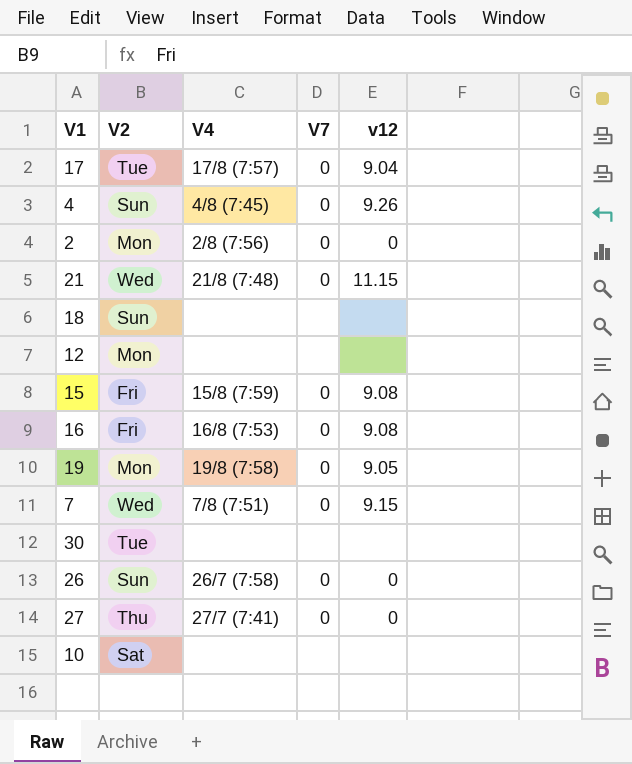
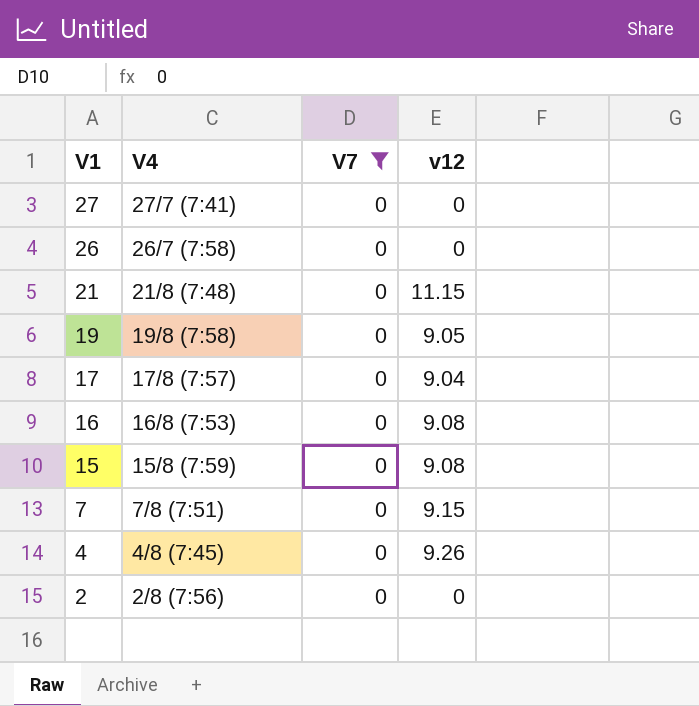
filter: none -> V7 = 0
row order: none -> V1 descending
column V2 | position: 2 -> none

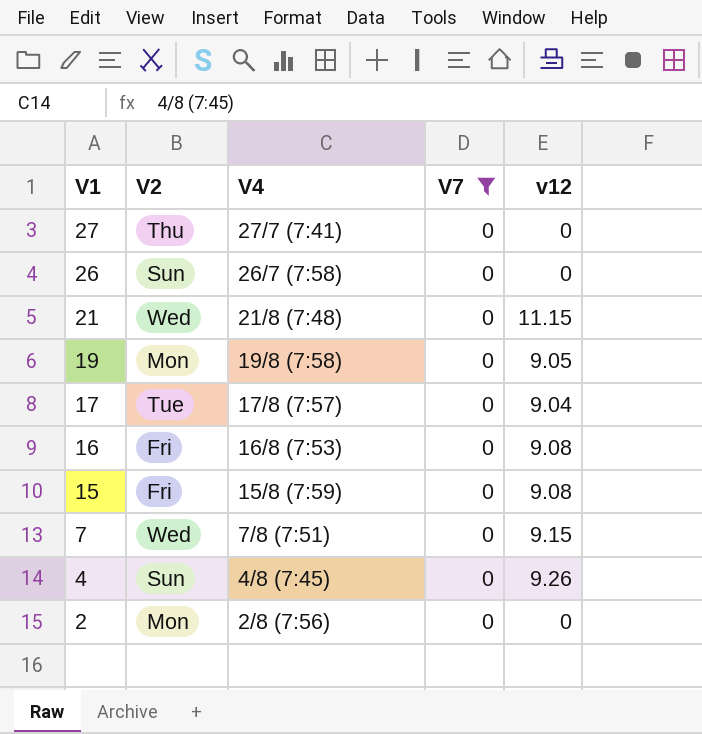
column V2 | position: none -> 2

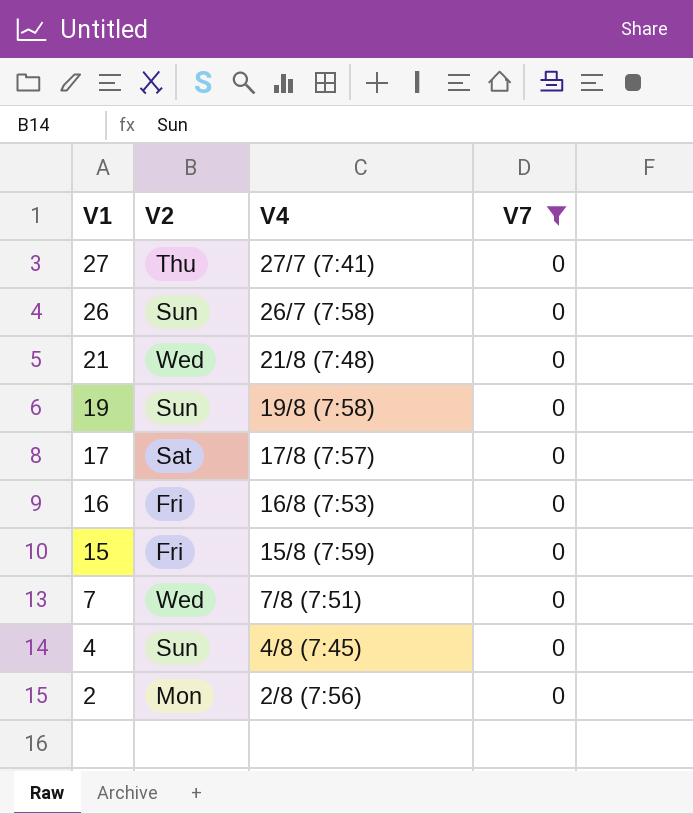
column v12 | position: 5 -> none
19 | V2: Mon -> Sun
17 | V2: Tue -> Sat

